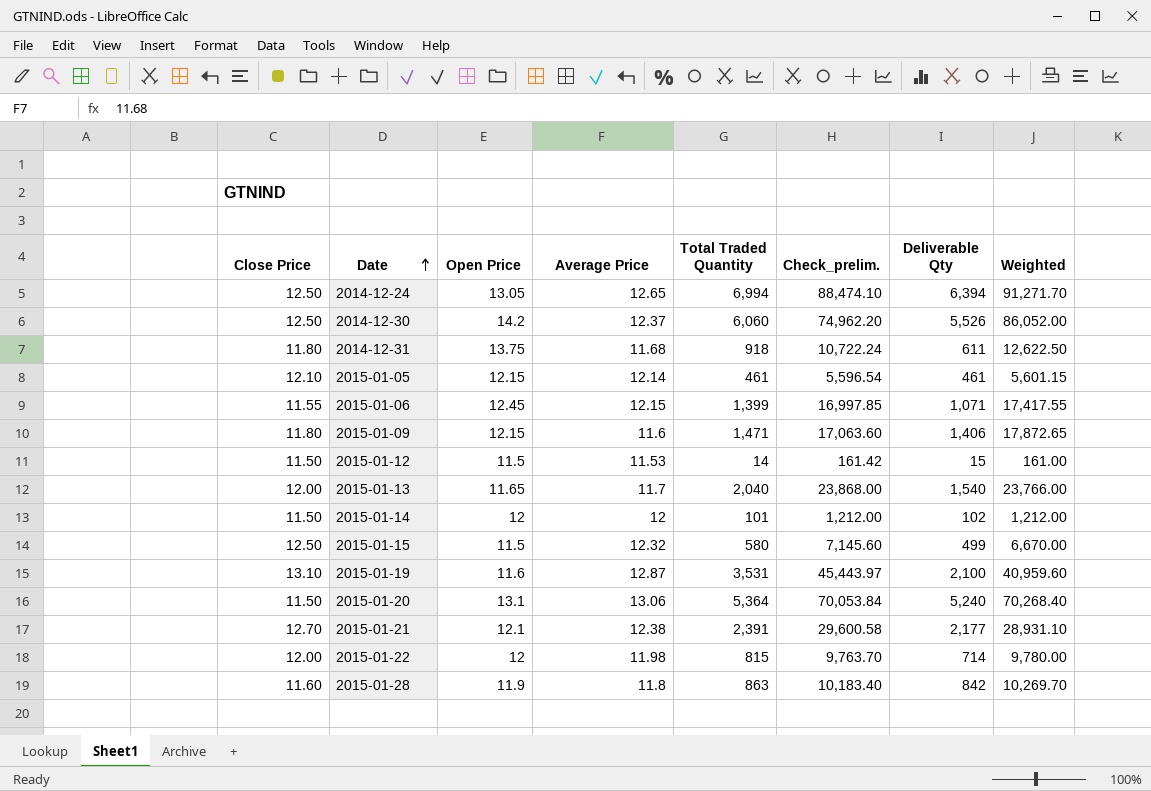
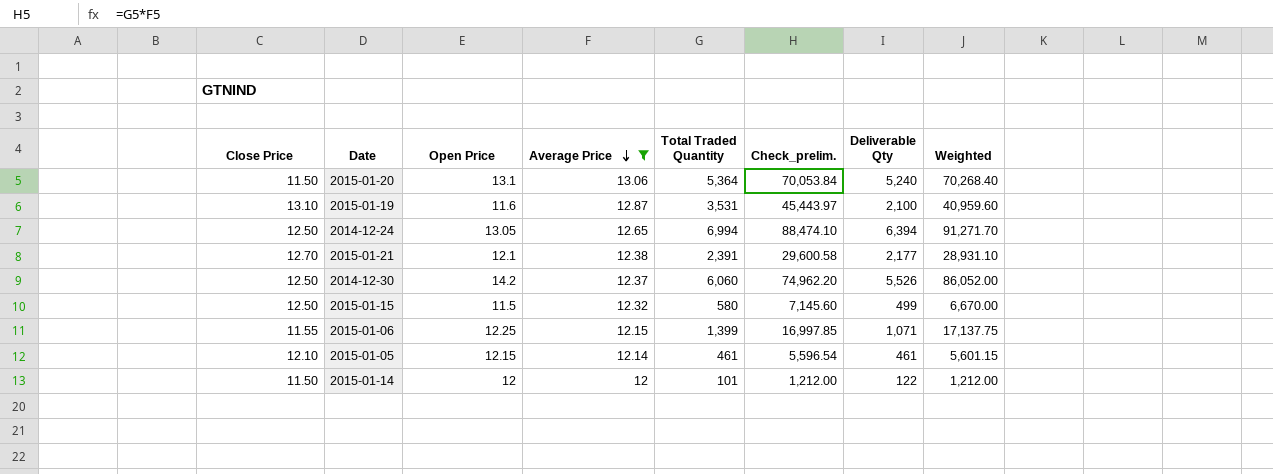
filter: none -> Average Price >= 12
row order: Date ascending -> Average Price descending
2015-01-06 | Open Price: 12.45 -> 12.25
2015-01-06 | Weighted: 17,417.55 -> 17,137.75
2015-01-14 | Deliverable Qty: 102 -> 122

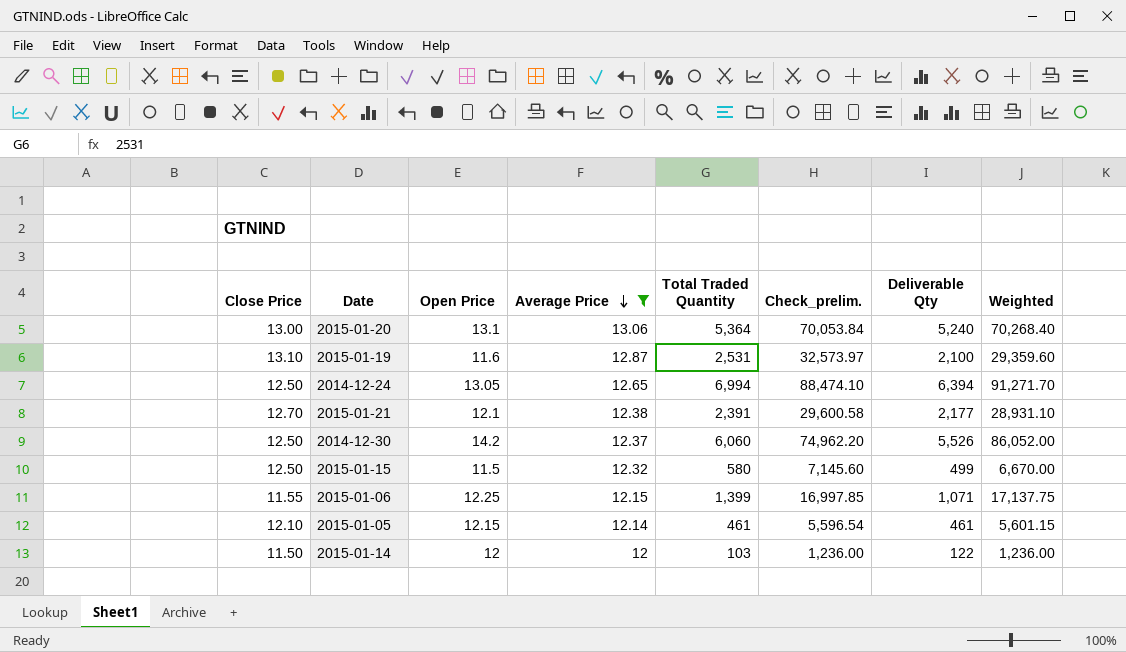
2015-01-20 | Close Price: 11.50 -> 13.00
2015-01-19 | Total Traded Quantity: 3,531 -> 2,531
2015-01-19 | Check_prelim.: 45,443.97 -> 32,573.97
2015-01-19 | Weighted: 40,959.60 -> 29,359.60
2015-01-14 | Total Traded Quantity: 101 -> 103
2015-01-14 | Check_prelim.: 1,212.00 -> 1,236.00
2015-01-14 | Weighted: 1,212.00 -> 1,236.00

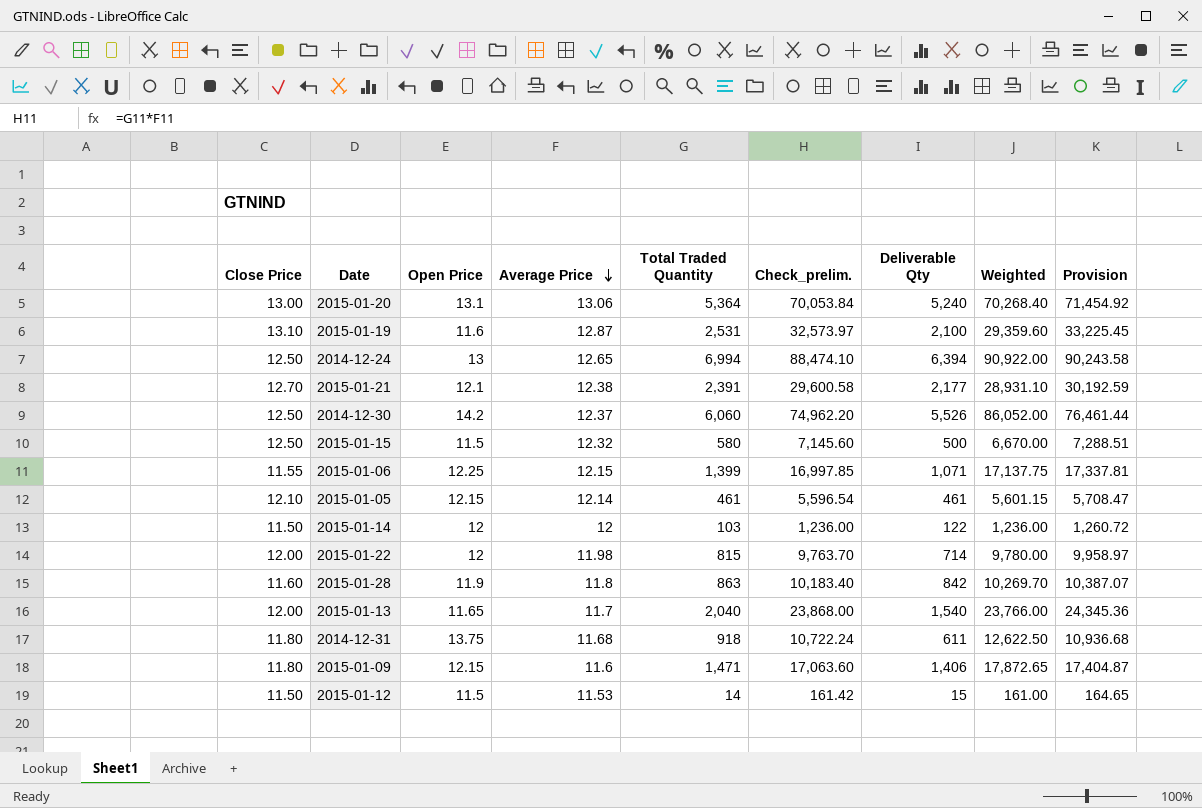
filter: Average Price >= 12 -> none
column Provision | formula: none -> [Check_prelim.] * 1.02
2014-12-24 | Open Price: 13.05 -> 13
2014-12-24 | Weighted: 91,271.70 -> 90,922.00
2015-01-15 | Deliverable Qty: 499 -> 500

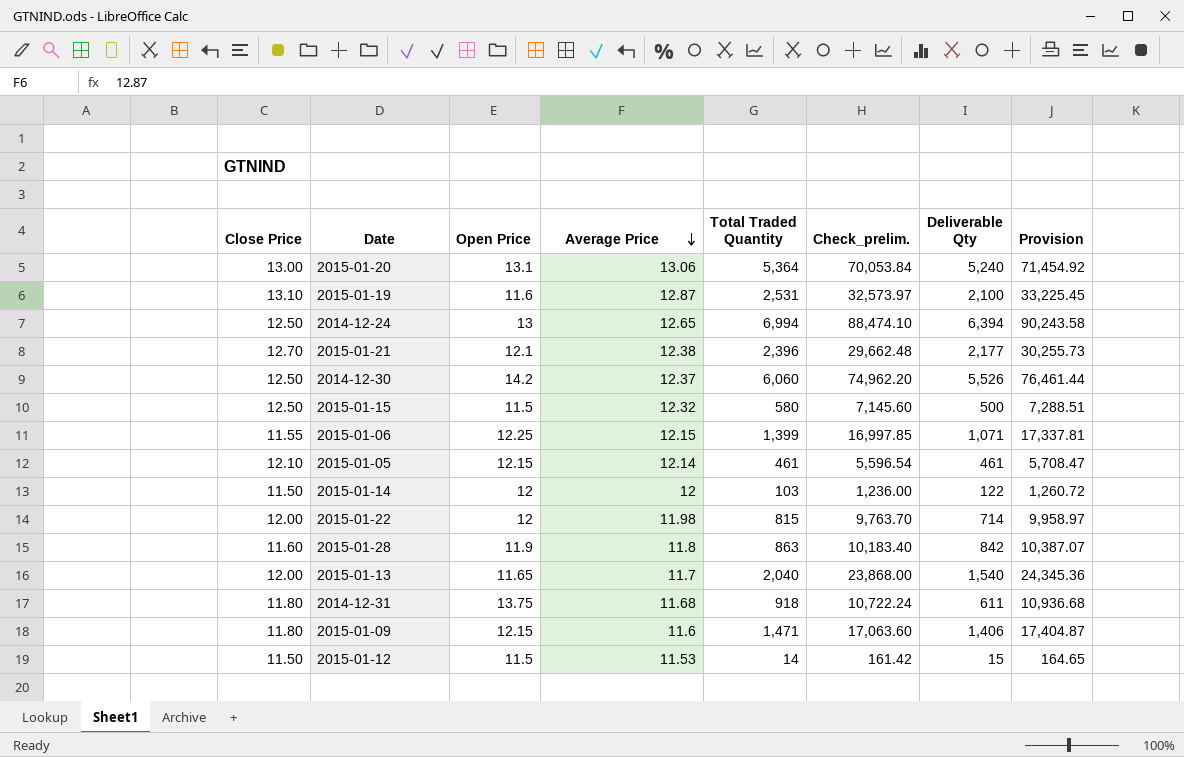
column Weighted | formula: [Open Price] * [Total Traded Quantity] -> none
2015-01-21 | Total Traded Quantity: 2,391 -> 2,396
2015-01-21 | Check_prelim.: 29,600.58 -> 29,662.48
2015-01-21 | Provision: 30,192.59 -> 30,255.73

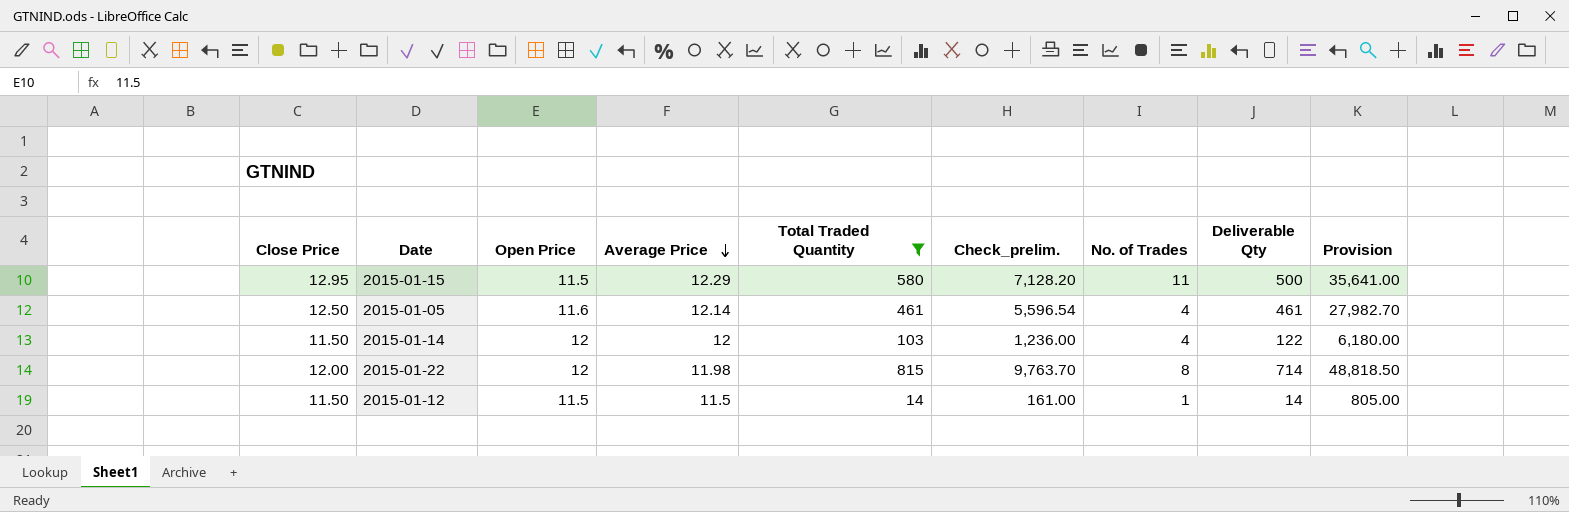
filter: none -> Total Traded Quantity <= 815
column No. of Trades | position: none -> 7
column Provision | formula: [Check_prelim.] * 1.02 -> [Check_prelim.] * 5
2015-01-15 | Close Price: 12.50 -> 12.95
2015-01-15 | Average Price: 12.32 -> 12.29
2015-01-15 | Check_prelim.: 7,145.60 -> 7,128.20
2015-01-05 | Close Price: 12.10 -> 12.50
2015-01-05 | Open Price: 12.15 -> 11.6
2015-01-12 | Average Price: 11.53 -> 11.5
2015-01-12 | Check_prelim.: 161.42 -> 161.00
2015-01-12 | Deliverable Qty: 15 -> 14

